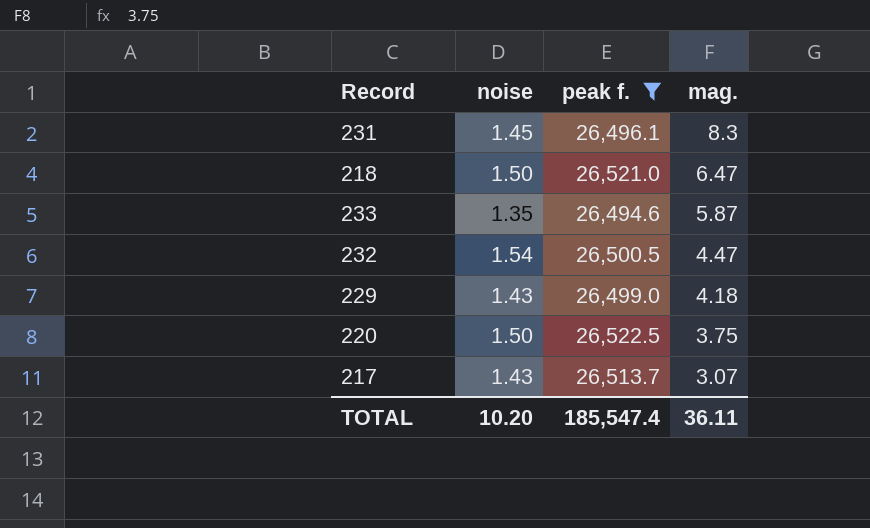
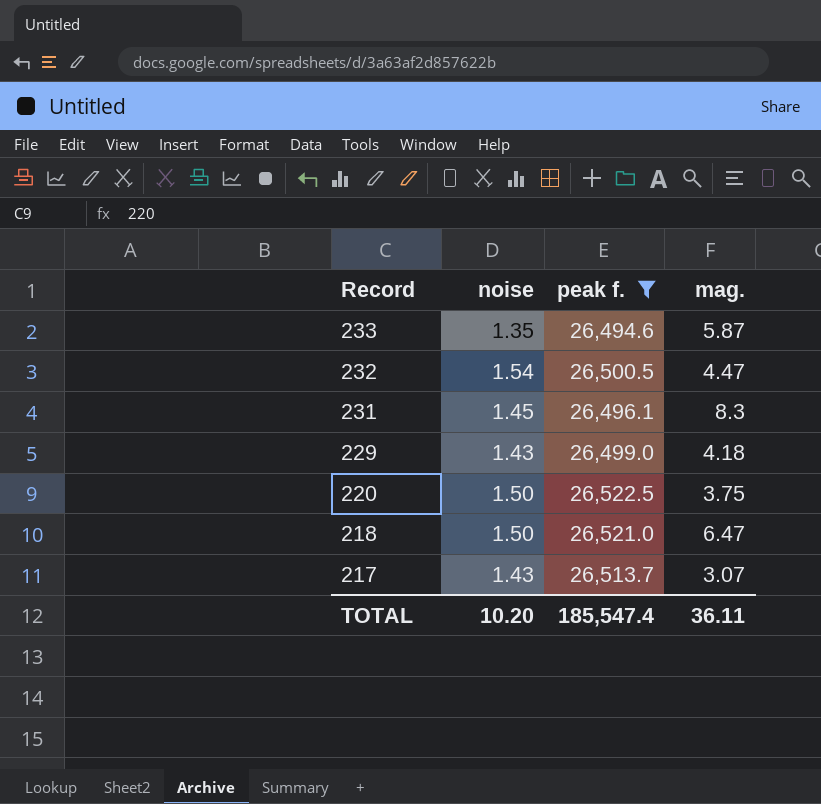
row order: mag. descending -> Record descending

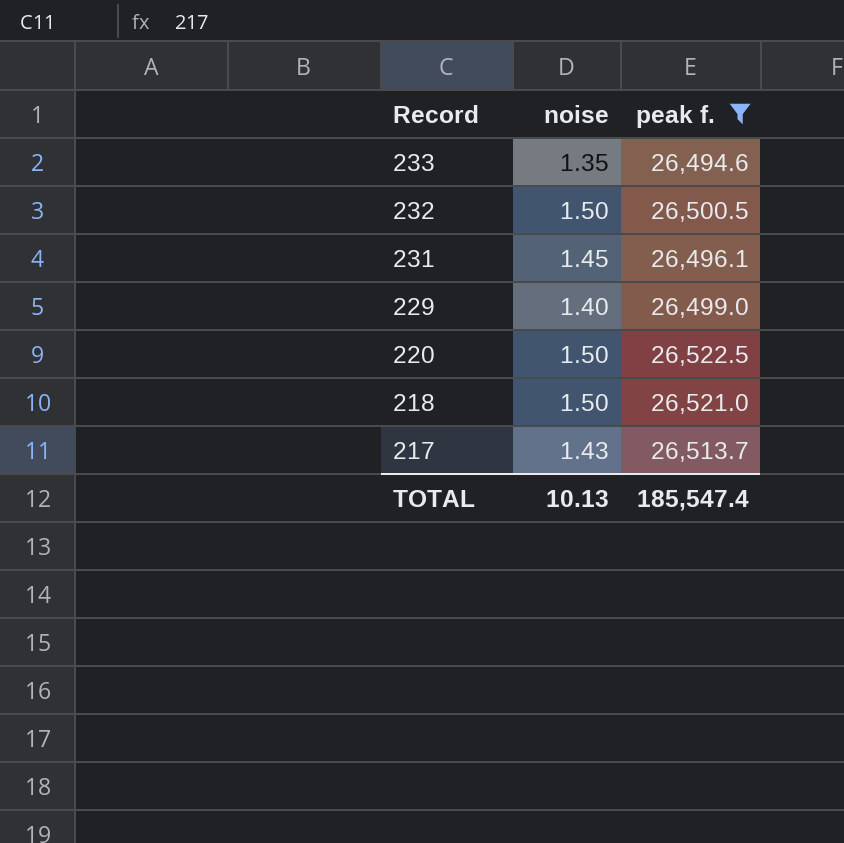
column mag. | position: 4 -> none
232 | noise: 1.54 -> 1.50
229 | noise: 1.43 -> 1.40
TOTAL | noise: 10.20 -> 10.13

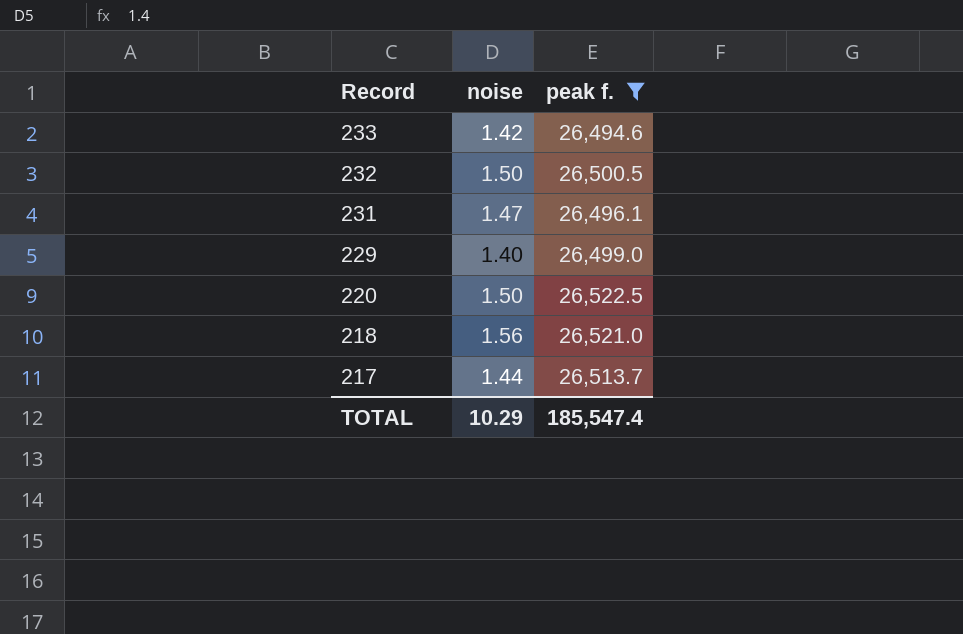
233 | noise: 1.35 -> 1.42
231 | noise: 1.45 -> 1.47
218 | noise: 1.50 -> 1.56
217 | noise: 1.43 -> 1.44
TOTAL | noise: 10.13 -> 10.29

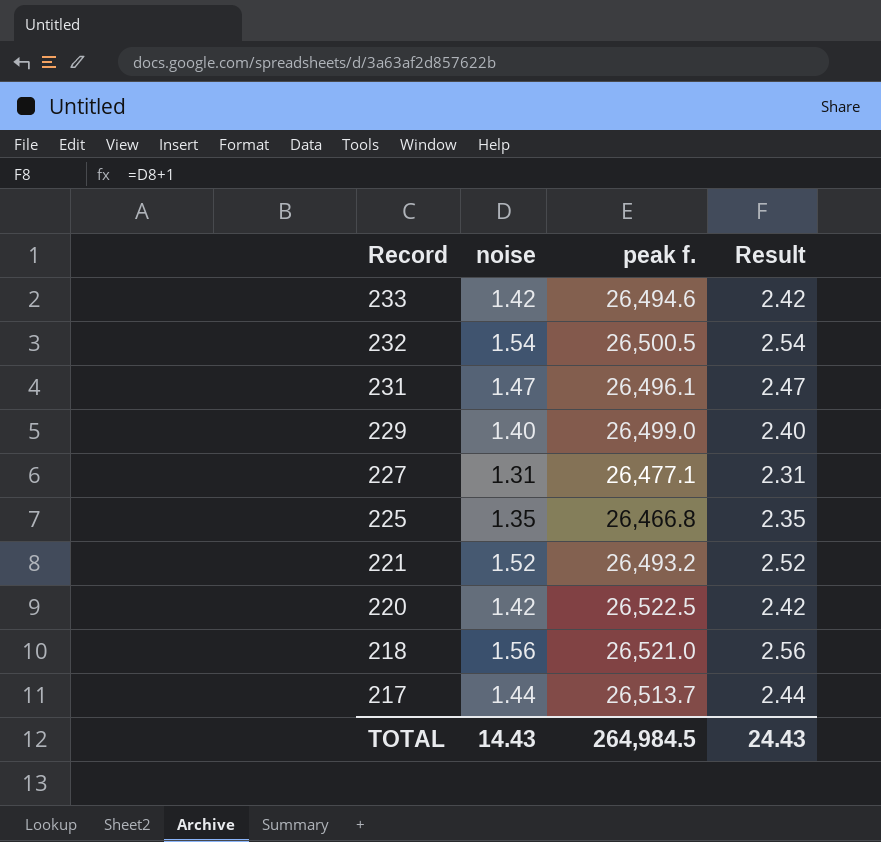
filter: peak f. >= 26,494.6 -> none
column Result | formula: none -> [noise] + 1
232 | noise: 1.50 -> 1.54
220 | noise: 1.50 -> 1.42
TOTAL | noise: 10.29 -> 14.43
TOTAL | peak f.: 185,547.4 -> 264,984.5

